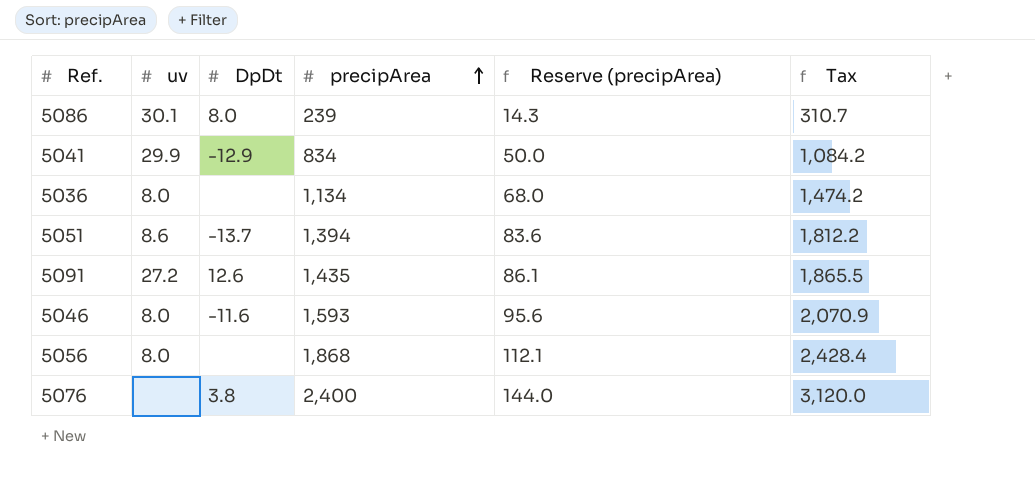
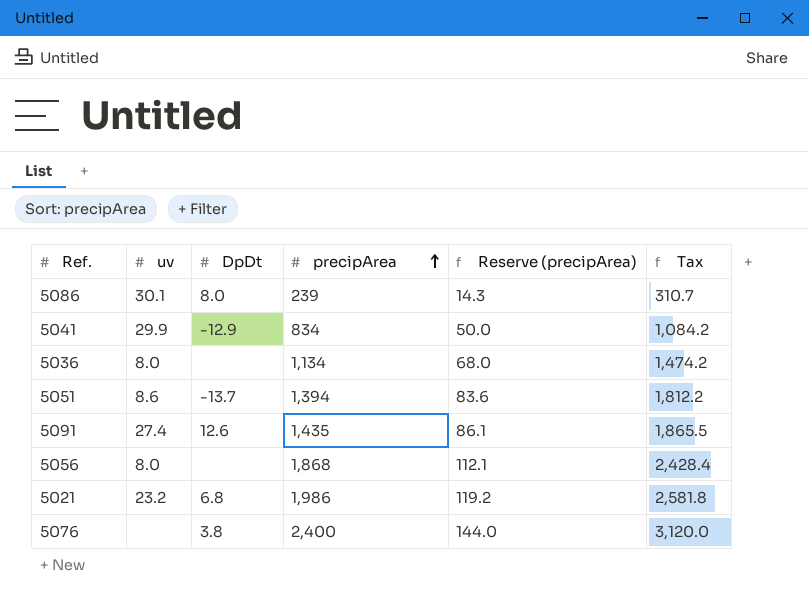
row 5046: 8.0 | -11.6 | 1,593 | 95.6 | 2,070.9 -> none
5091 | uv: 27.2 -> 27.4
row 5021: none -> 23.2 | 6.8 | 1,986 | 119.2 | 2,581.8

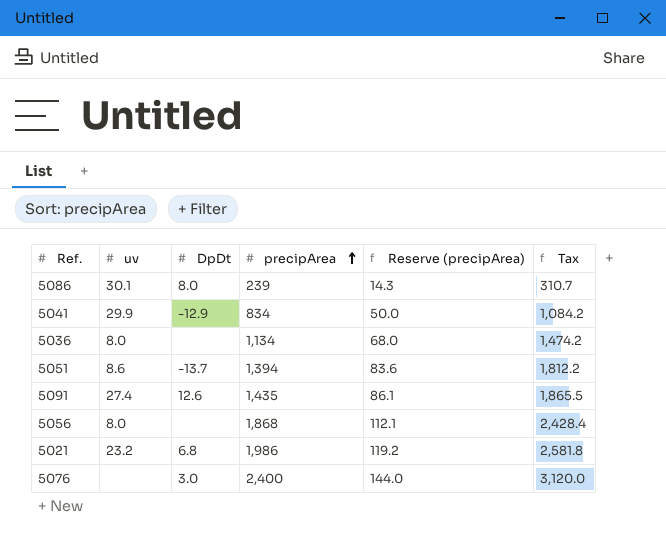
5076 | DpDt: 3.8 -> 3.0

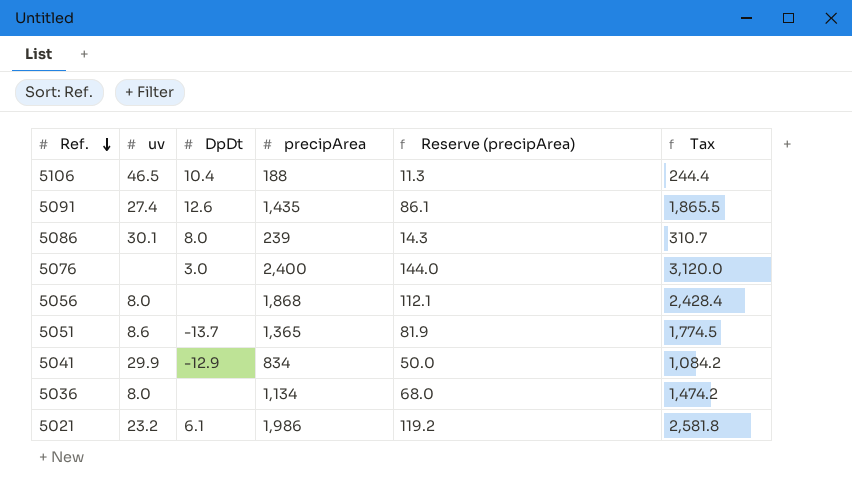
row order: precipArea ascending -> Ref. descending
row 5106: none -> 46.5 | 10.4 | 188 | 11.3 | 244.4
5051 | precipArea: 1,394 -> 1,365
5051 | Reserve (precipArea): 83.6 -> 81.9
5051 | Tax: 1,812.2 -> 1,774.5
5021 | DpDt: 6.8 -> 6.1

